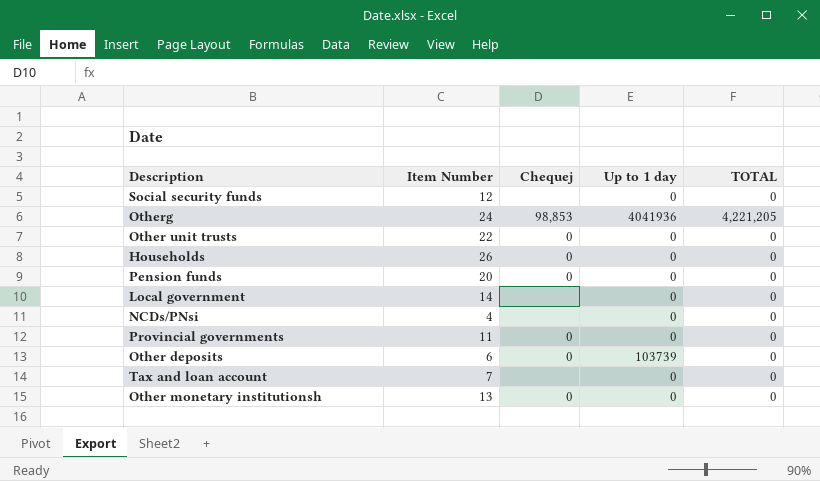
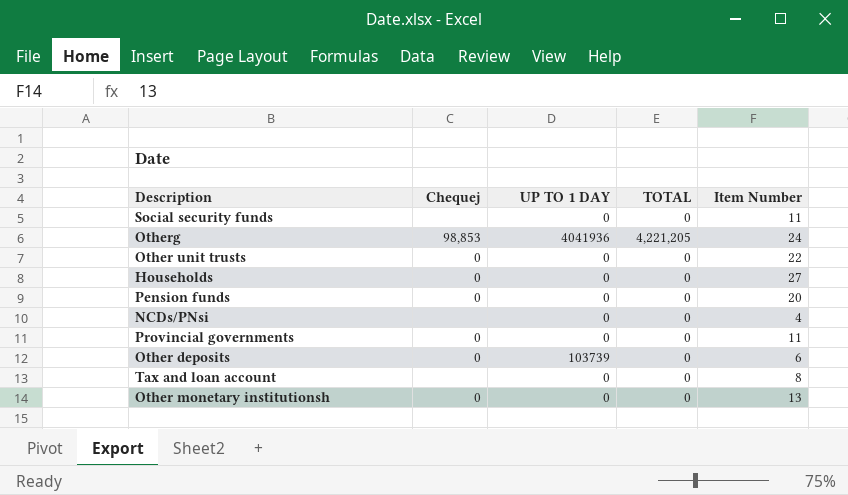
column name: Up to 1 day -> UP TO 1 DAY
column Item Number | position: 2 -> 5
row Local government: 14 | none | 0 | 0 -> none
Social security funds | Item Number: 12 -> 11
Households | Item Number: 26 -> 27
Tax and loan account | Item Number: 7 -> 8

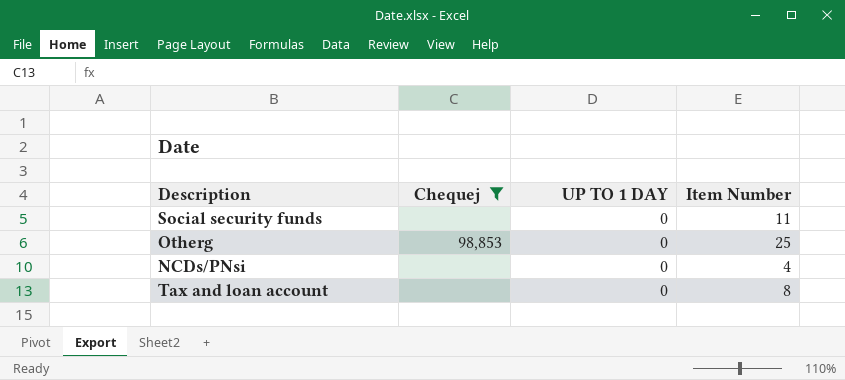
filter: none -> Chequej != 0
column TOTAL | position: 4 -> none
Otherg | UP TO 1 DAY: 4041936 -> 0
Otherg | Item Number: 24 -> 25

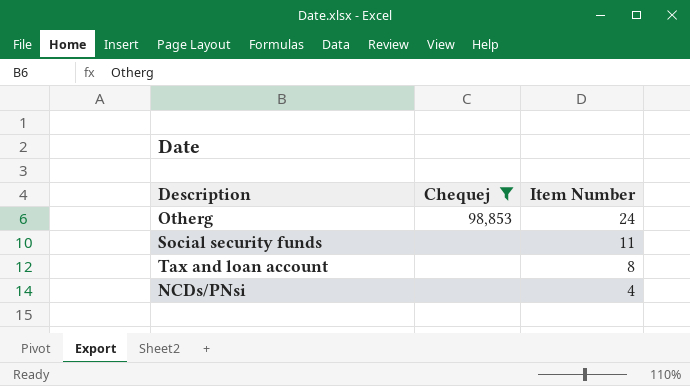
row order: none -> Item Number descending
column UP TO 1 DAY | position: 3 -> none
Otherg | Item Number: 25 -> 24

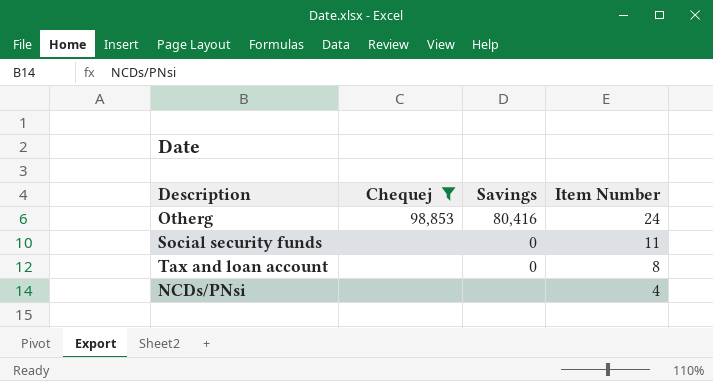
column Savings | position: none -> 3

